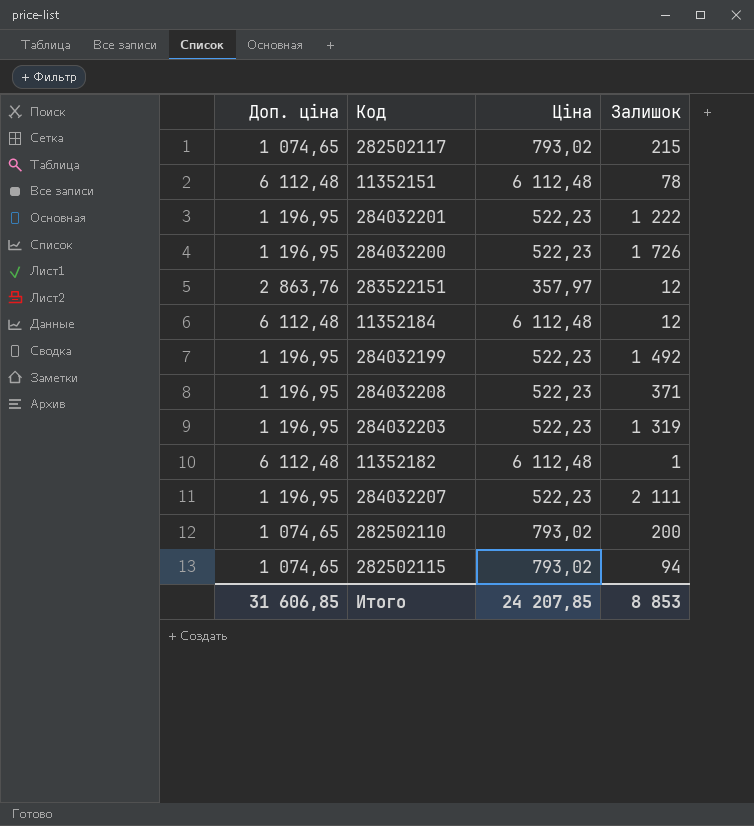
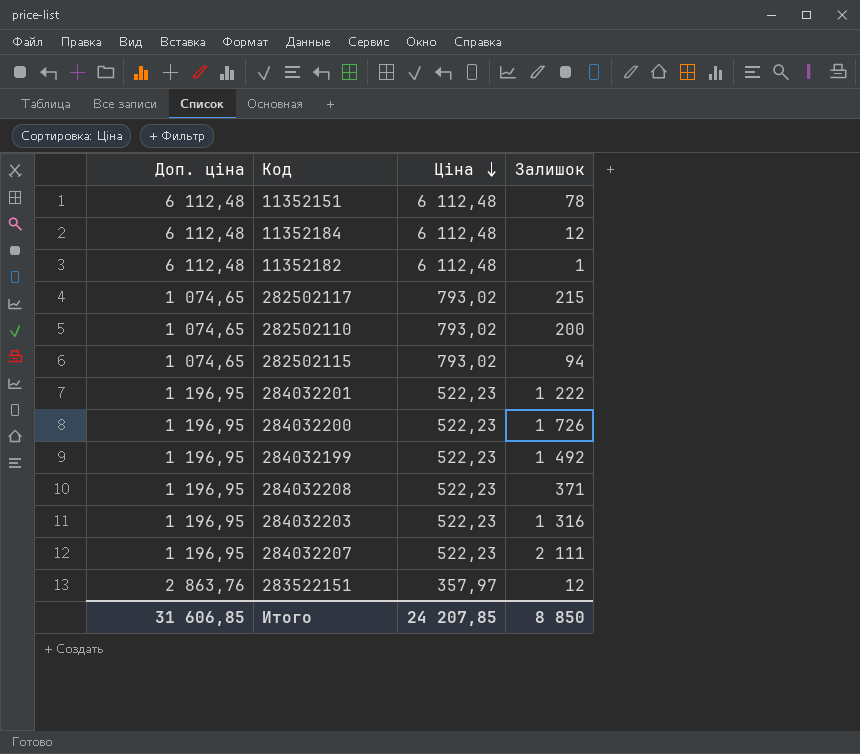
row order: none -> Ціна descending
284032203 | Залишок: 1 319 -> 1 316
Итого | Залишок: 8 853 -> 8 850

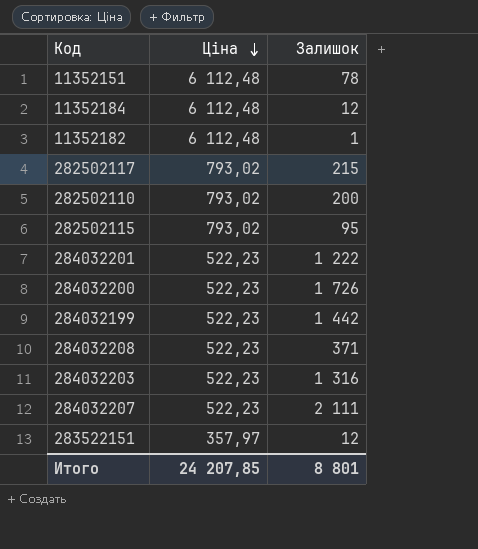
column Доп. ціна | position: 1 -> none
282502115 | Залишок: 94 -> 95
284032199 | Залишок: 1 492 -> 1 442
Итого | Залишок: 8 850 -> 8 801

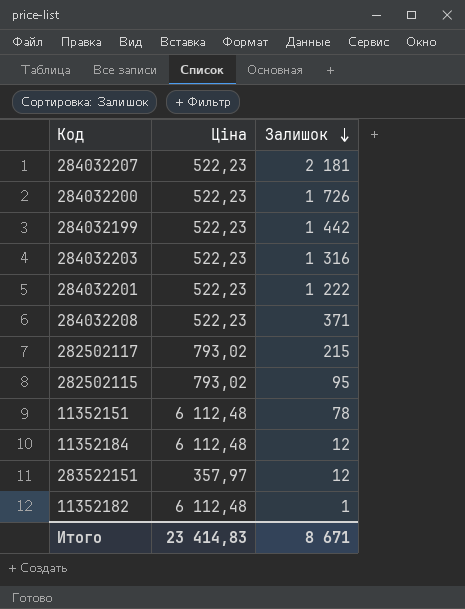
row order: Ціна descending -> Залишок descending
row 282502110: 793,02 | 200 -> none
284032207 | Залишок: 2 111 -> 2 181
Итого | Ціна: 24 207,85 -> 23 414,83
Итого | Залишок: 8 801 -> 8 671

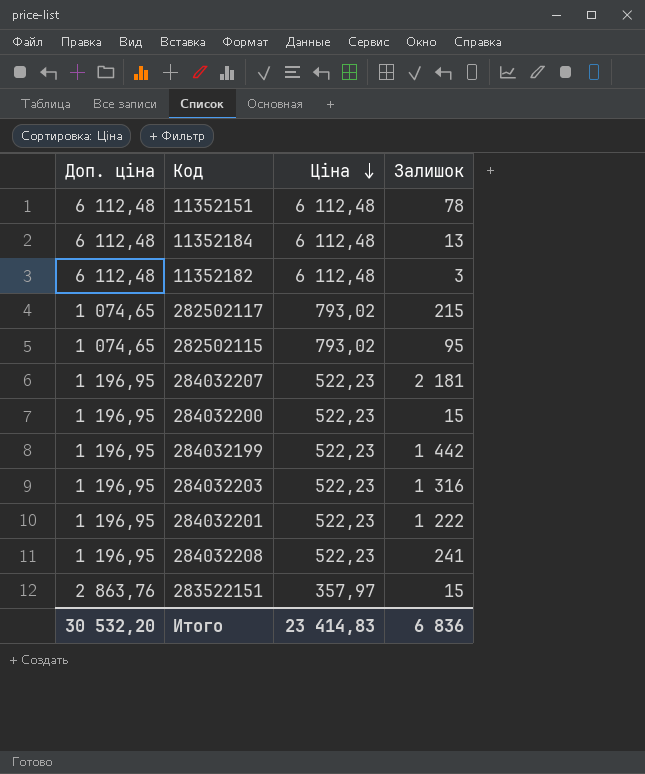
row order: Залишок descending -> Ціна descending
column Доп. ціна | position: none -> 1
11352184 | Залишок: 12 -> 13
11352182 | Залишок: 1 -> 3
284032200 | Залишок: 1 726 -> 15
284032208 | Залишок: 371 -> 241
283522151 | Залишок: 12 -> 15
Итого | Залишок: 8 671 -> 6 836

